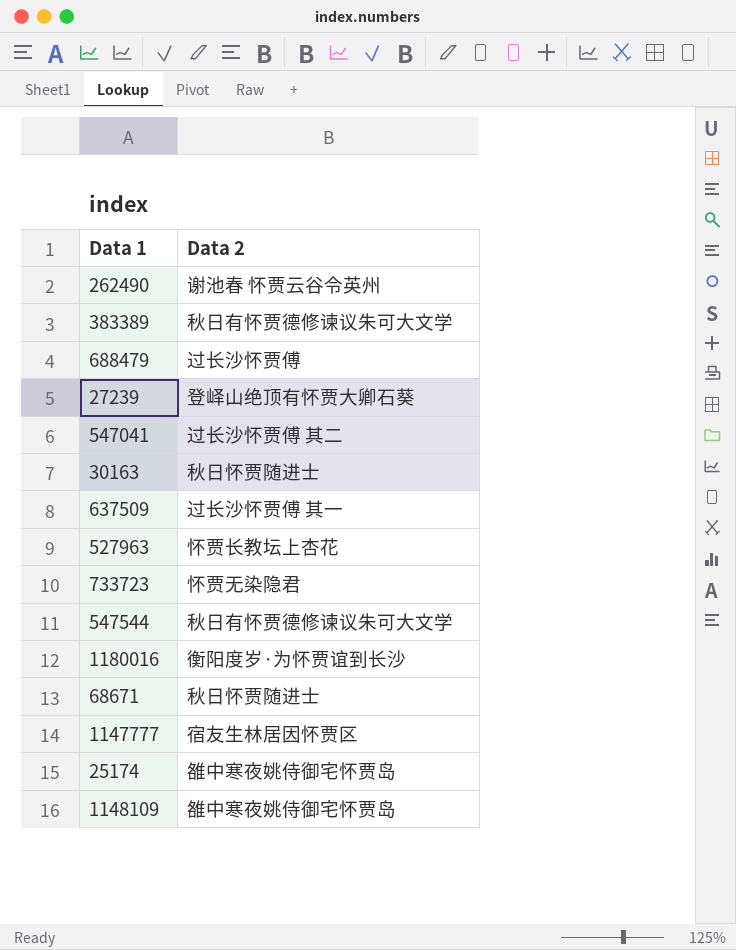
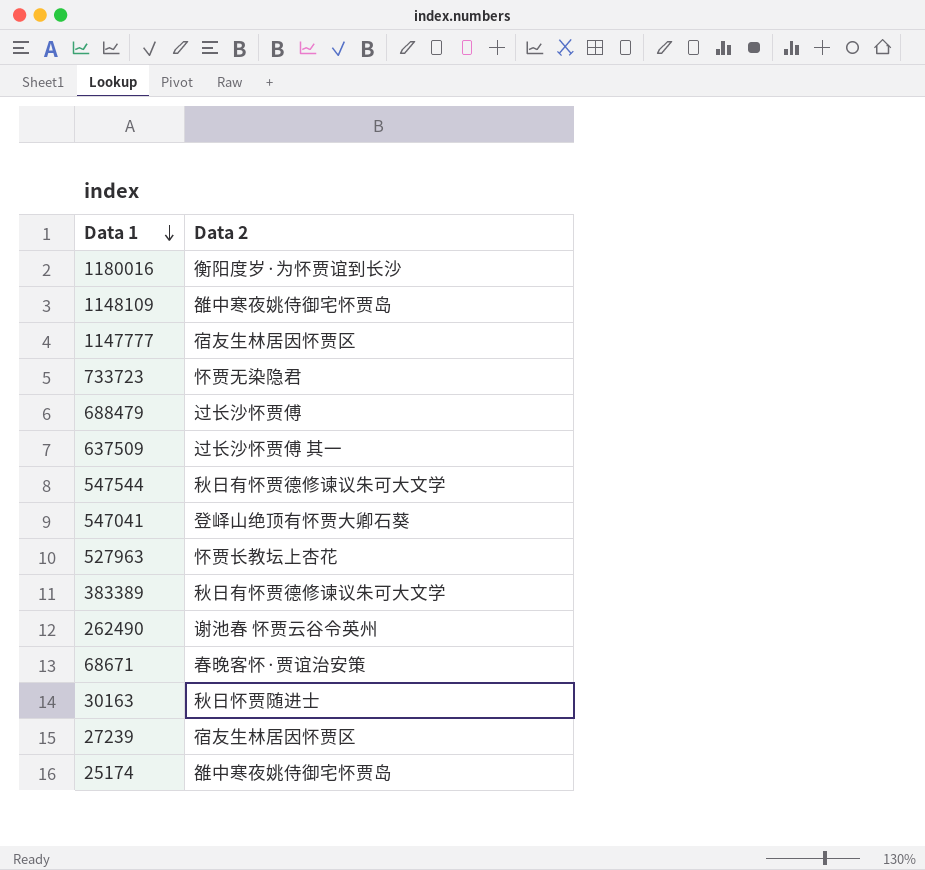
row order: none -> Data 1 descending
547041 | Data 2: 过长沙怀贾傅 其二 -> 登峄山绝顶有怀贾大卿石葵
68671 | Data 2: 秋日怀贾随进士 -> 春晚客怀·贾谊治安策
27239 | Data 2: 登峄山绝顶有怀贾大卿石葵 -> 宿友生林居因怀贾区

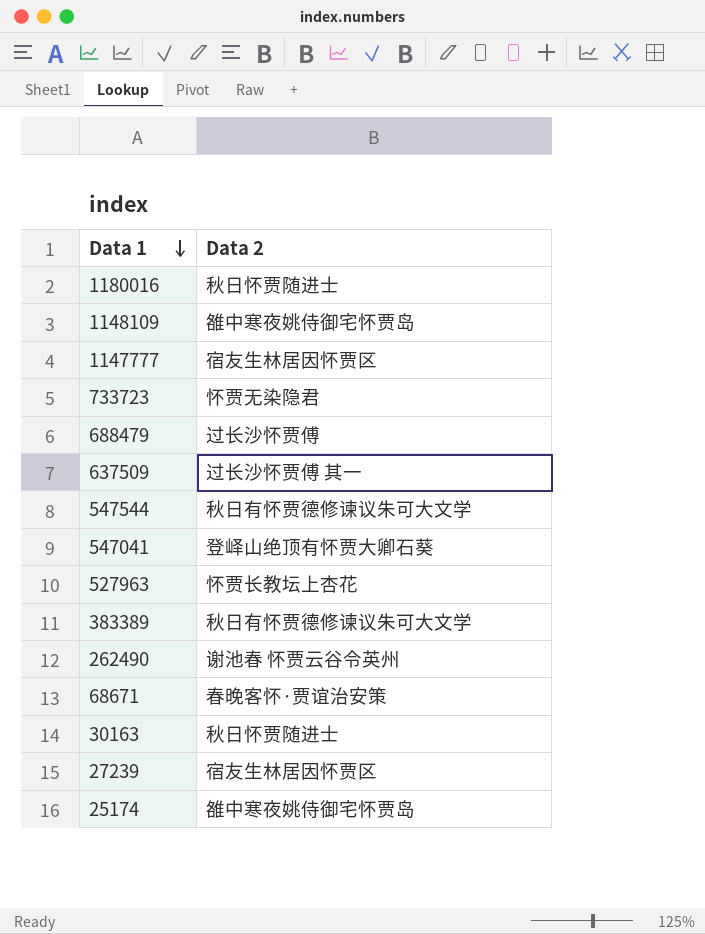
1180016 | Data 2: 衡阳度岁·为怀贾谊到长沙 -> 秋日怀贾随进士

